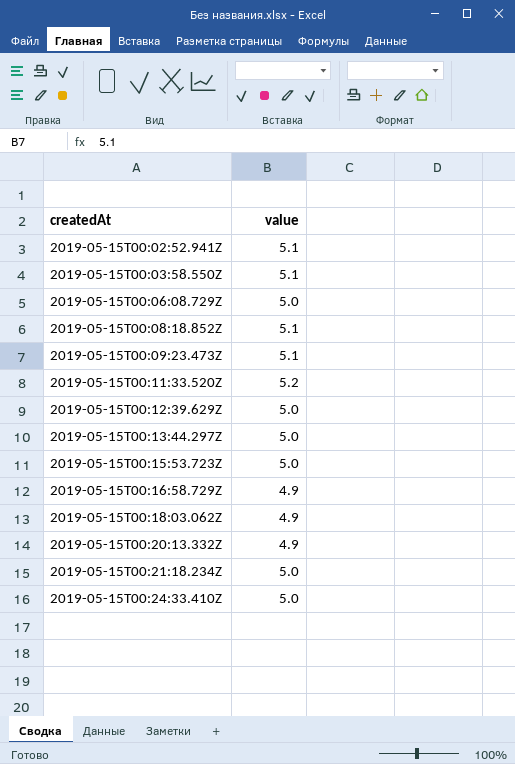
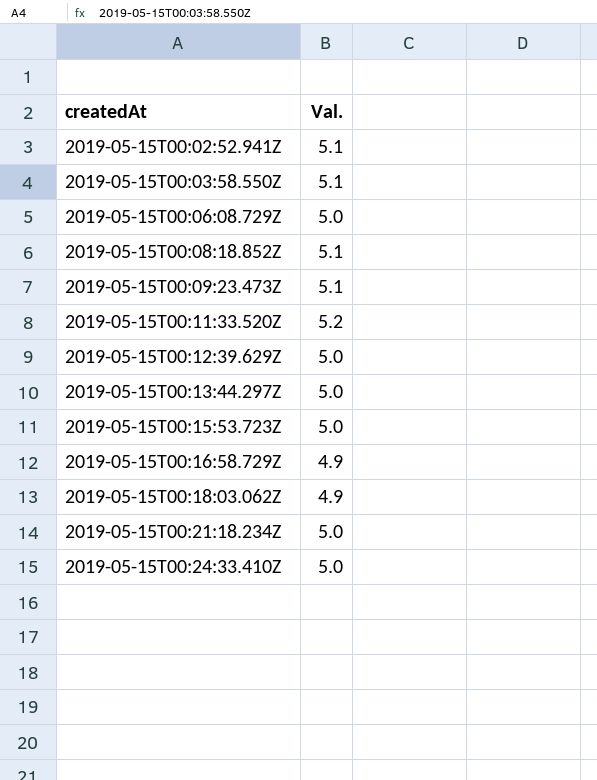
column name: value -> Val.
row 2019-05-15T00:20:13.332Z: 4.9 -> none

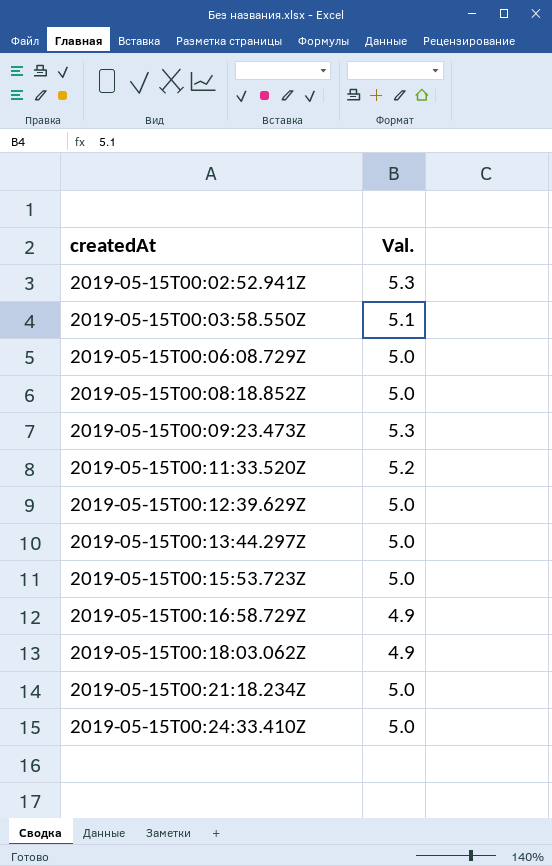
2019-05-15T00:02:52.941Z | Val.: 5.1 -> 5.3
2019-05-15T00:08:18.852Z | Val.: 5.1 -> 5.0
2019-05-15T00:09:23.473Z | Val.: 5.1 -> 5.3

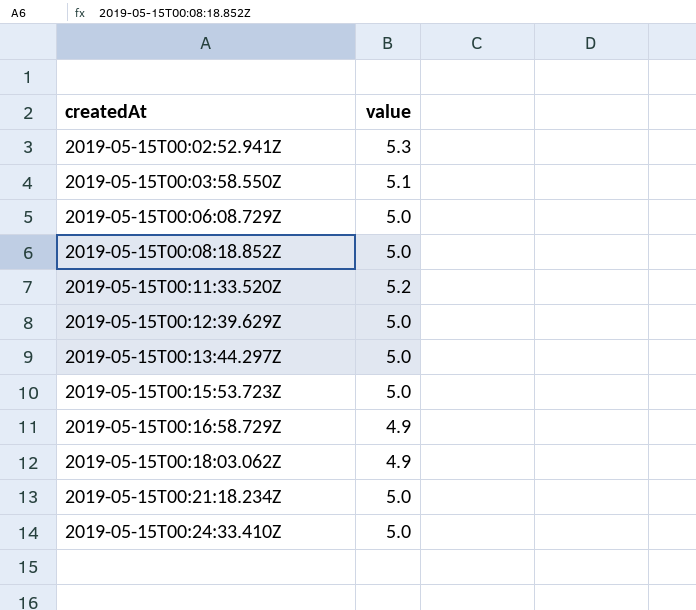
column name: Val. -> value
row 2019-05-15T00:09:23.473Z: 5.3 -> none

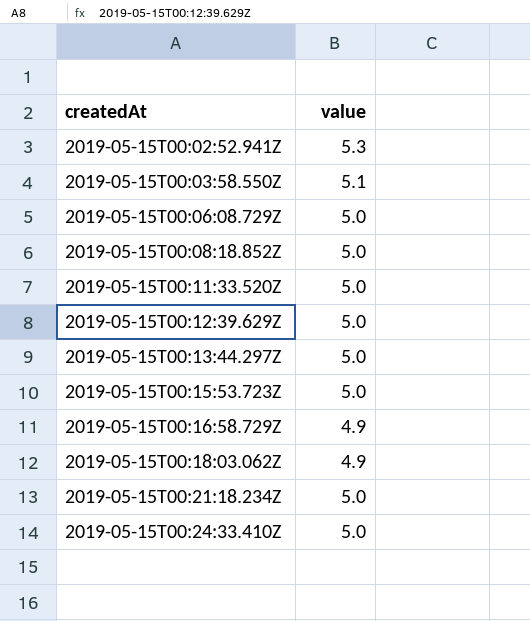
2019-05-15T00:11:33.520Z | value: 5.2 -> 5.0

